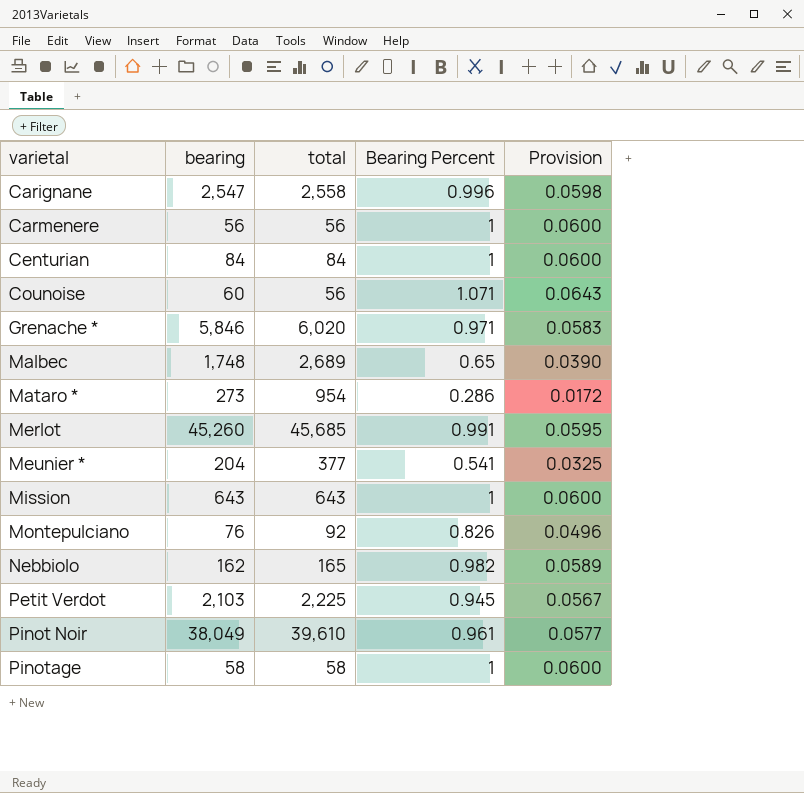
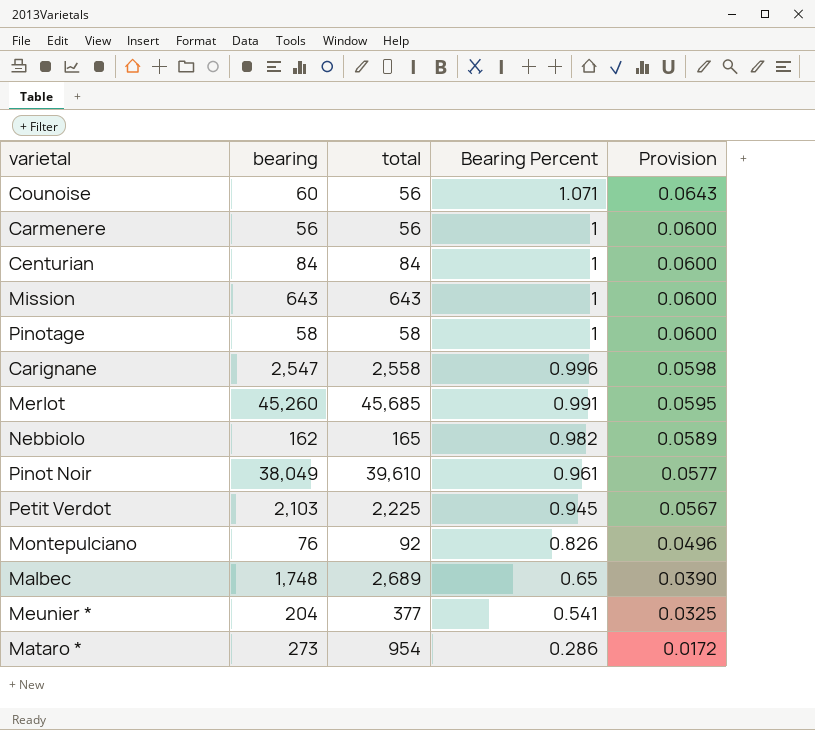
row order: varietal ascending -> Bearing Percent descending
row Grenache *: 5,846 | 6,020 | 0.971 | 0.0583 -> none

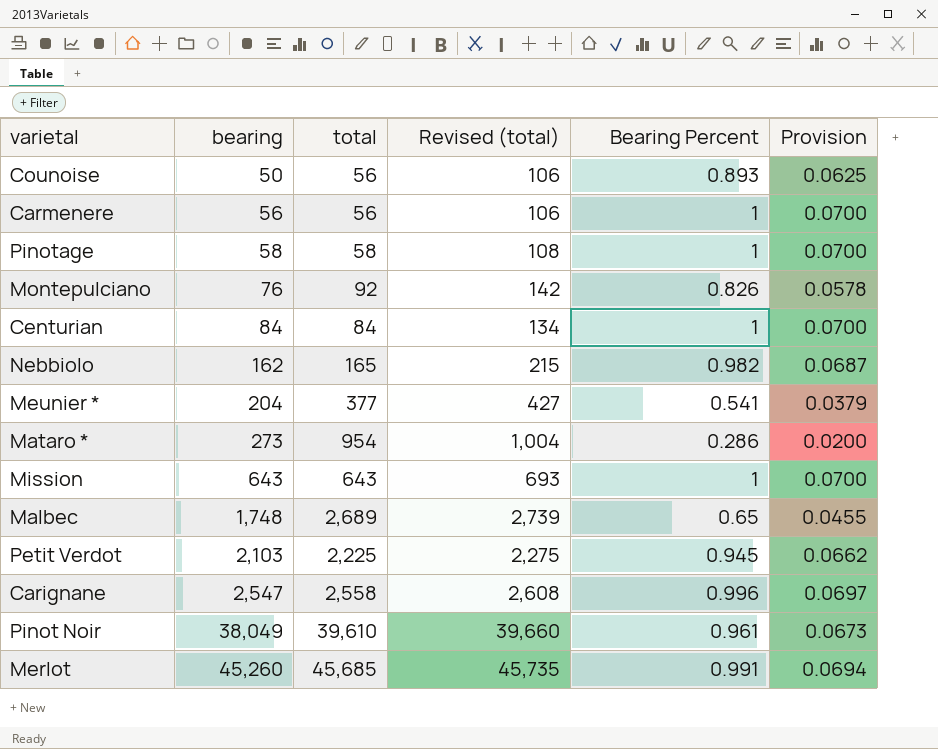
row order: Bearing Percent descending -> bearing ascending
column Revised (total) | formula: none -> [total] + 50
column Provision | formula: [Bearing Percent] * 0.06 -> [Bearing Percent] * 0.07
Counoise | bearing: 60 -> 50
Counoise | Bearing Percent: 1.071 -> 0.893

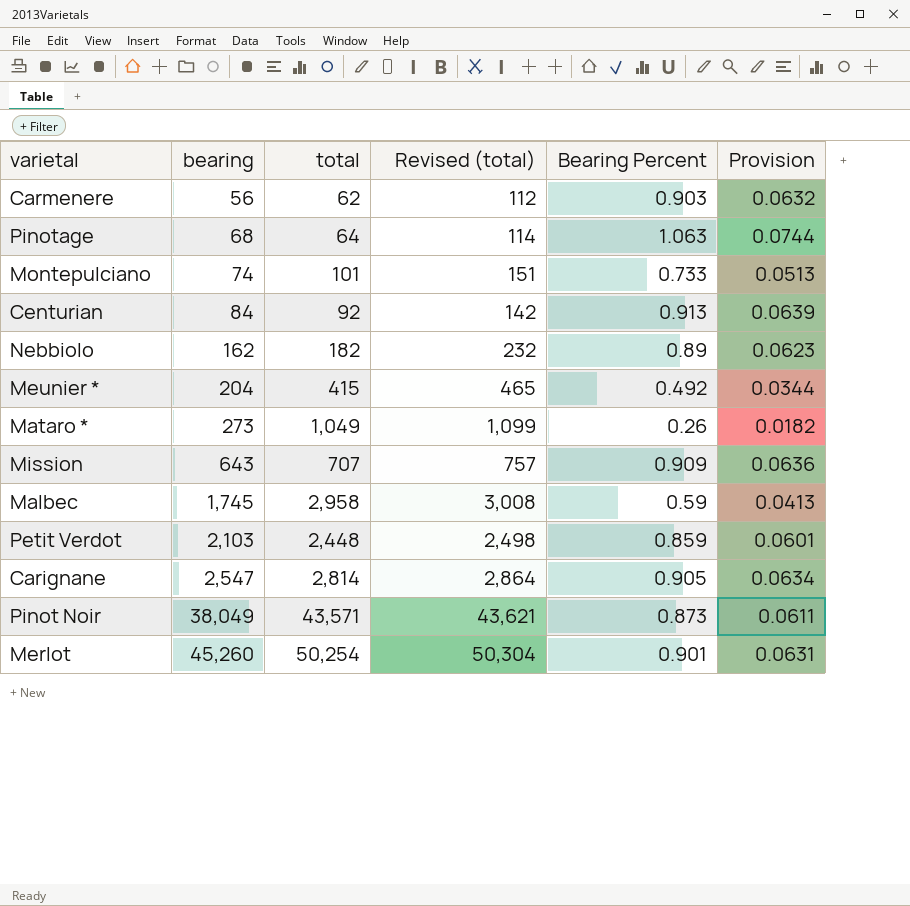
row Counoise: 50 | 56 | 106 | 0.893 | 0.0625 -> none
Carmenere | total: 56 -> 62
Carmenere | Revised (total): 106 -> 112
Carmenere | Bearing Percent: 1 -> 0.903
Carmenere | Provision: 0.0700 -> 0.0632
Pinotage | bearing: 58 -> 68
Pinotage | total: 58 -> 64
Pinotage | Revised (total): 108 -> 114
Pinotage | Bearing Percent: 1 -> 1.063
Pinotage | Provision: 0.0700 -> 0.0744
Montepulciano | bearing: 76 -> 74
Montepulciano | total: 92 -> 101
Montepulciano | Revised (total): 142 -> 151
Montepulciano | Bearing Percent: 0.826 -> 0.733
Montepulciano | Provision: 0.0578 -> 0.0513
Centurian | total: 84 -> 92
Centurian | Revised (total): 134 -> 142
Centurian | Bearing Percent: 1 -> 0.913
Centurian | Provision: 0.0700 -> 0.0639
Nebbiolo | total: 165 -> 182
Nebbiolo | Revised (total): 215 -> 232
Nebbiolo | Bearing Percent: 0.982 -> 0.89
Nebbiolo | Provision: 0.0687 -> 0.0623
Meunier * | total: 377 -> 415
Meunier * | Revised (total): 427 -> 465
Meunier * | Bearing Percent: 0.541 -> 0.492
Meunier * | Provision: 0.0379 -> 0.0344
Mataro * | total: 954 -> 1,049
Mataro * | Revised (total): 1,004 -> 1,099
Mataro * | Bearing Percent: 0.286 -> 0.26
Mataro * | Provision: 0.0200 -> 0.0182
Mission | total: 643 -> 707
Mission | Revised (total): 693 -> 757
Mission | Bearing Percent: 1 -> 0.909
Mission | Provision: 0.0700 -> 0.0636
Malbec | bearing: 1,748 -> 1,745
Malbec | total: 2,689 -> 2,958
Malbec | Revised (total): 2,739 -> 3,008
Malbec | Bearing Percent: 0.65 -> 0.59
Malbec | Provision: 0.0455 -> 0.0413
Petit Verdot | total: 2,225 -> 2,448
Petit Verdot | Revised (total): 2,275 -> 2,498
Petit Verdot | Bearing Percent: 0.945 -> 0.859
Petit Verdot | Provision: 0.0662 -> 0.0601
Carignane | total: 2,558 -> 2,814
Carignane | Revised (total): 2,608 -> 2,864
Carignane | Bearing Percent: 0.996 -> 0.905
Carignane | Provision: 0.0697 -> 0.0634
Pinot Noir | total: 39,610 -> 43,571
Pinot Noir | Revised (total): 39,660 -> 43,621
Pinot Noir | Bearing Percent: 0.961 -> 0.873
Pinot Noir | Provision: 0.0673 -> 0.0611
Merlot | total: 45,685 -> 50,254
Merlot | Revised (total): 45,735 -> 50,304
Merlot | Bearing Percent: 0.991 -> 0.901
Merlot | Provision: 0.0694 -> 0.0631

